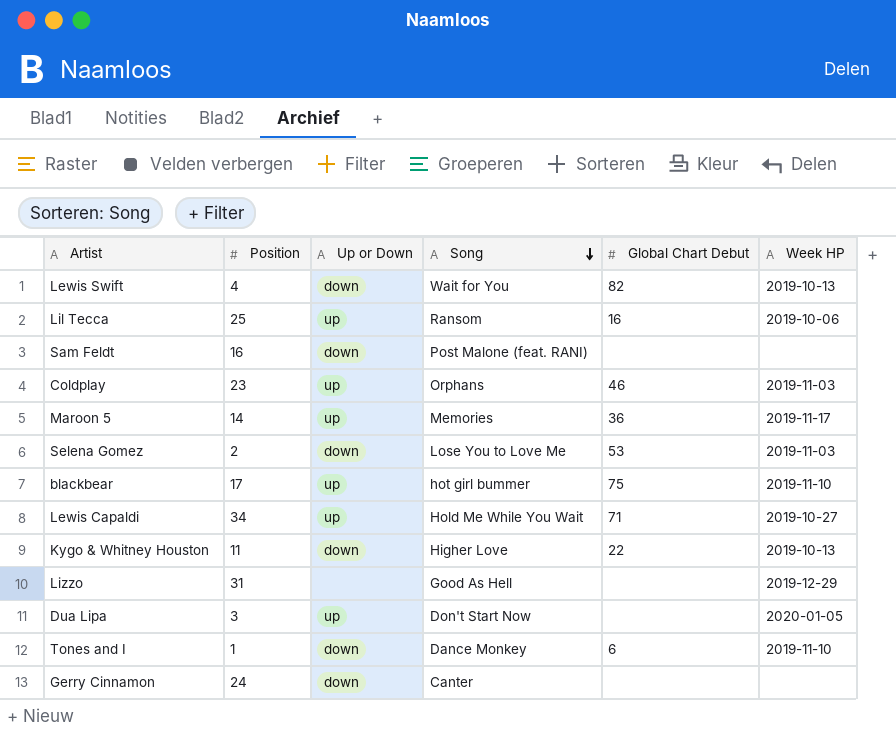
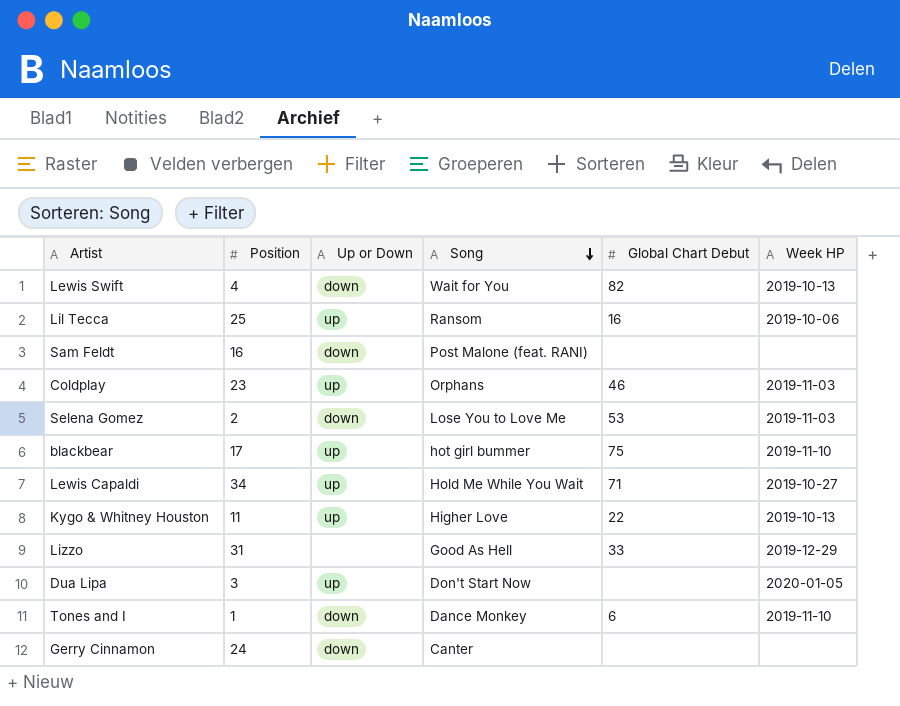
row Maroon 5: 14 | up | Memories | 36 | 2019-11-17 -> none
Kygo & Whitney Houston | Up or Down: down -> up
Lizzo | Global Chart Debut: none -> 33

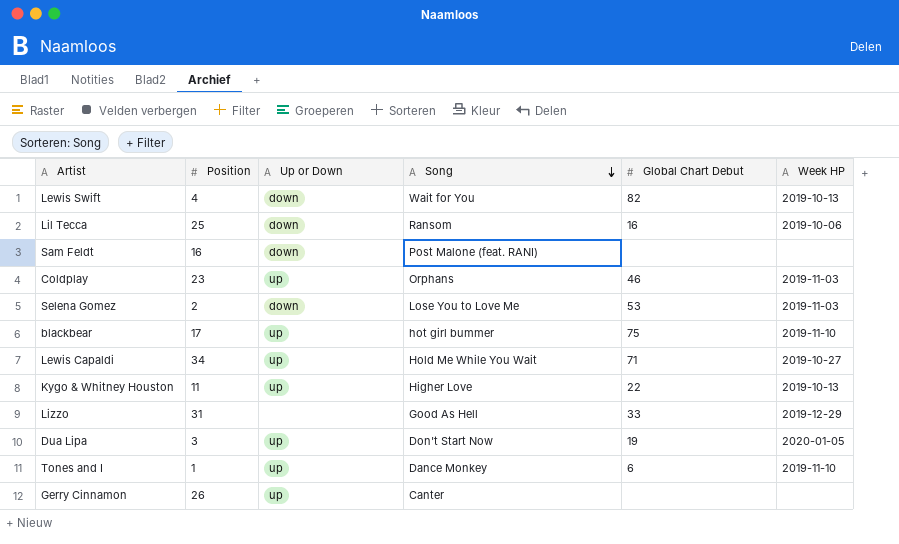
Lil Tecca | Up or Down: up -> down
Dua Lipa | Global Chart Debut: none -> 19
Tones and I | Up or Down: down -> up
Gerry Cinnamon | Position: 24 -> 26
Gerry Cinnamon | Up or Down: down -> up

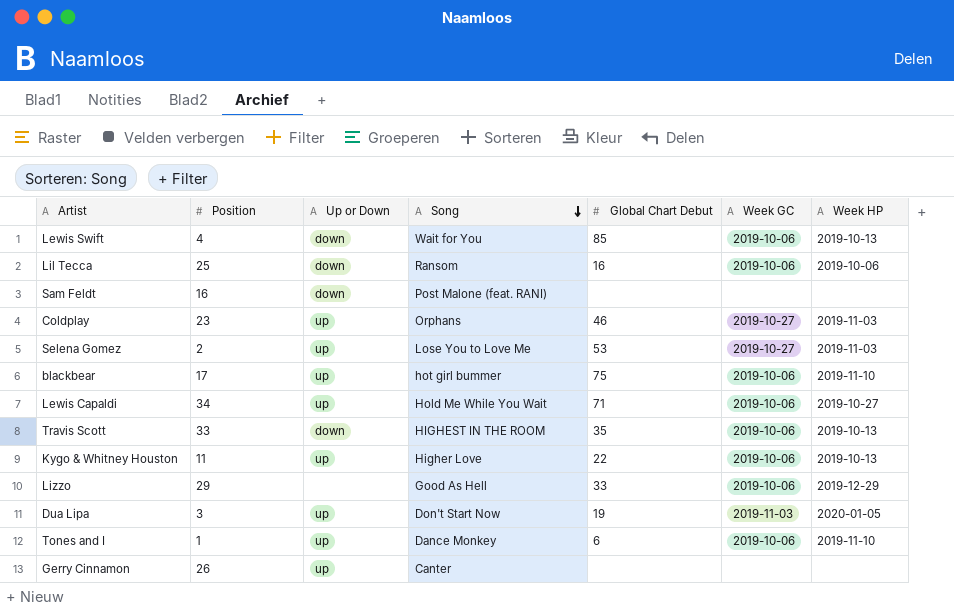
column Week GC | position: none -> 6
Lewis Swift | Global Chart Debut: 82 -> 85
Selena Gomez | Up or Down: down -> up
row Travis Scott: none -> 33 | down | HIGHEST IN THE ROOM | 35 | 2019-10-06 | 2019-10-13
Lizzo | Position: 31 -> 29

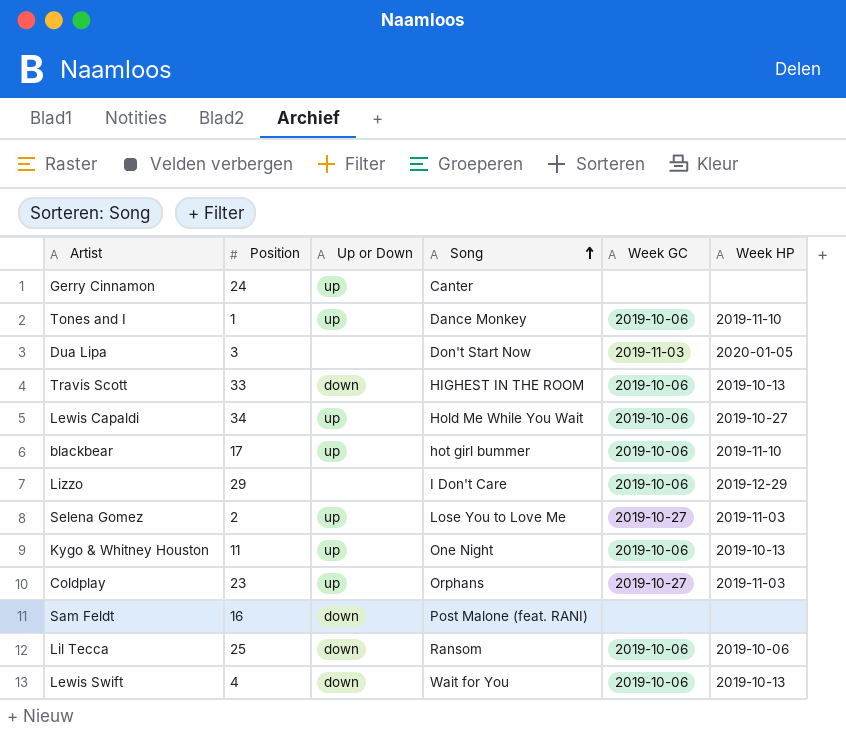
row order: Song descending -> Song ascending
column Global Chart Debut | position: 5 -> none
Gerry Cinnamon | Position: 26 -> 24
Dua Lipa | Up or Down: up -> none
Lizzo | Song: Good As Hell -> I Don't Care
Kygo & Whitney Houston | Song: Higher Love -> One Night

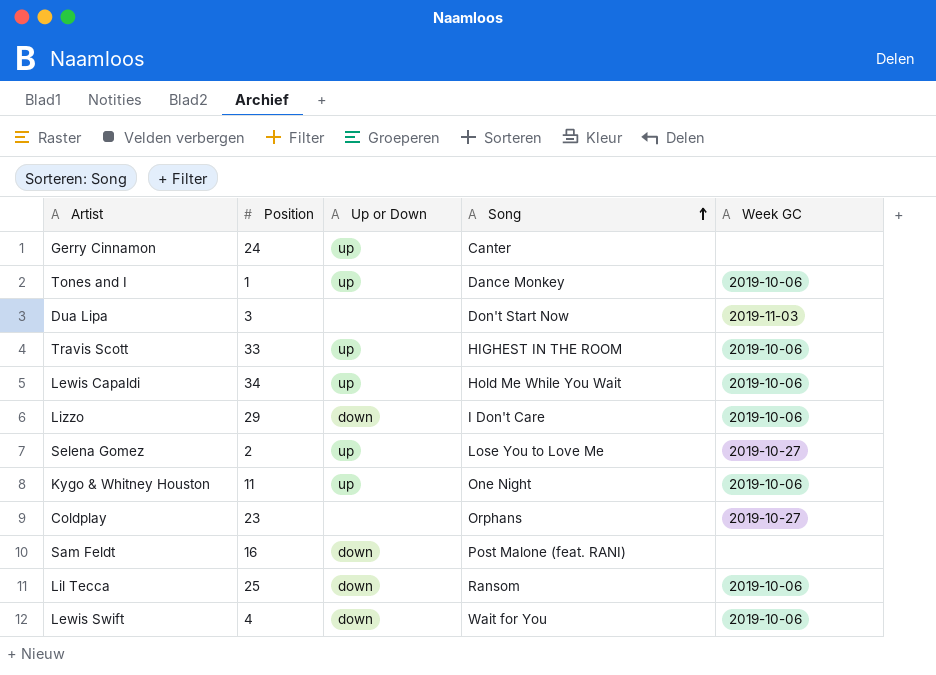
column Week HP | position: 6 -> none
row blackbear: 17 | up | hot girl bummer | 2019-10-06 | 2019-11-10 -> none
Travis Scott | Up or Down: down -> up
Lizzo | Up or Down: none -> down
Coldplay | Up or Down: up -> none

